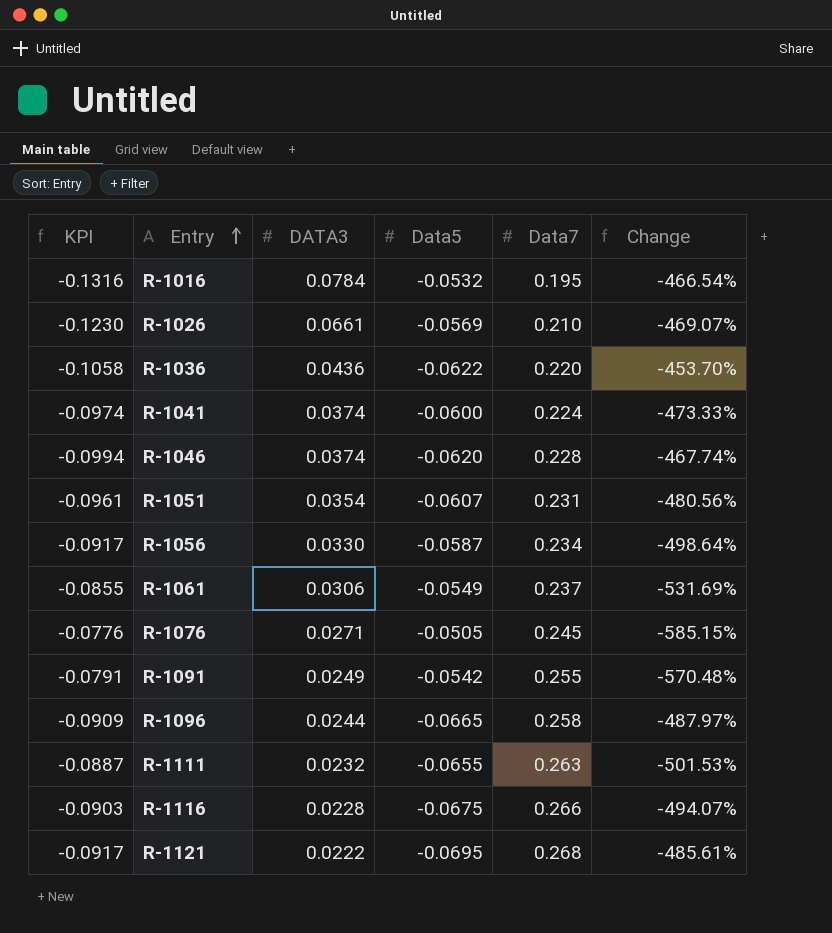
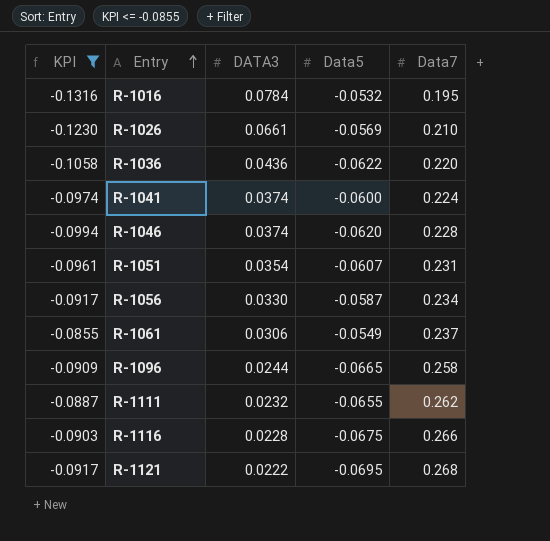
filter: none -> KPI <= -0.0855
column Change | formula: ([Data7] - [Data5]) / [Data5] -> none
R-1111 | Data7: 0.263 -> 0.262

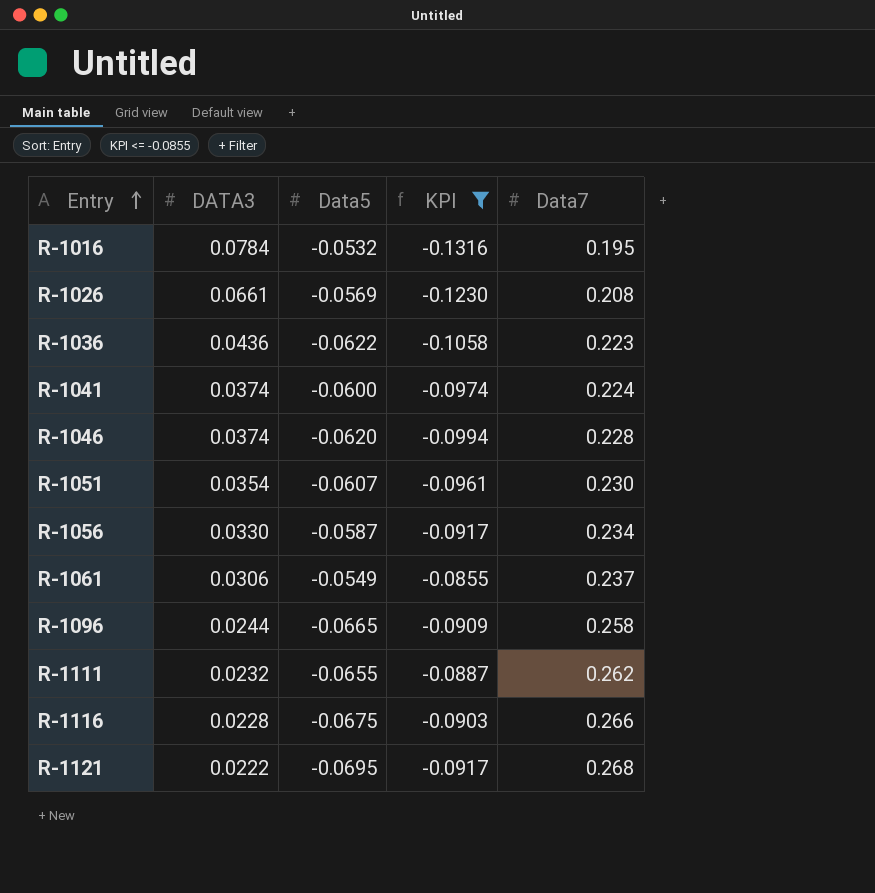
column KPI | position: 1 -> 4
R-1026 | Data7: 0.210 -> 0.208
R-1036 | Data7: 0.220 -> 0.223
R-1051 | Data7: 0.231 -> 0.230

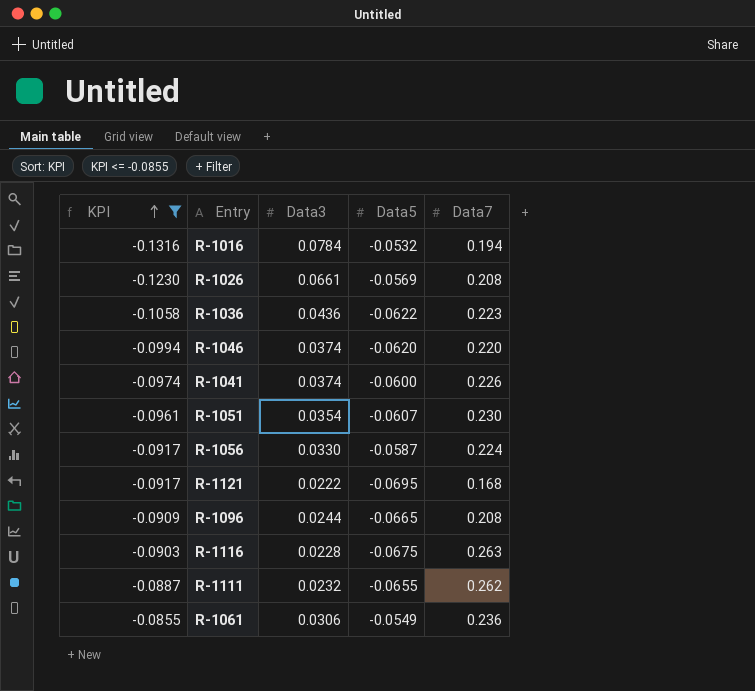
row order: Entry ascending -> KPI ascending
column KPI | position: 4 -> 1
column name: DATA3 -> Data3
R-1016 | Data7: 0.195 -> 0.194
R-1046 | Data7: 0.228 -> 0.220
R-1041 | Data7: 0.224 -> 0.226
R-1056 | Data7: 0.234 -> 0.224
R-1121 | Data7: 0.268 -> 0.168
R-1096 | Data7: 0.258 -> 0.208
R-1116 | Data7: 0.266 -> 0.263
R-1061 | Data7: 0.237 -> 0.236

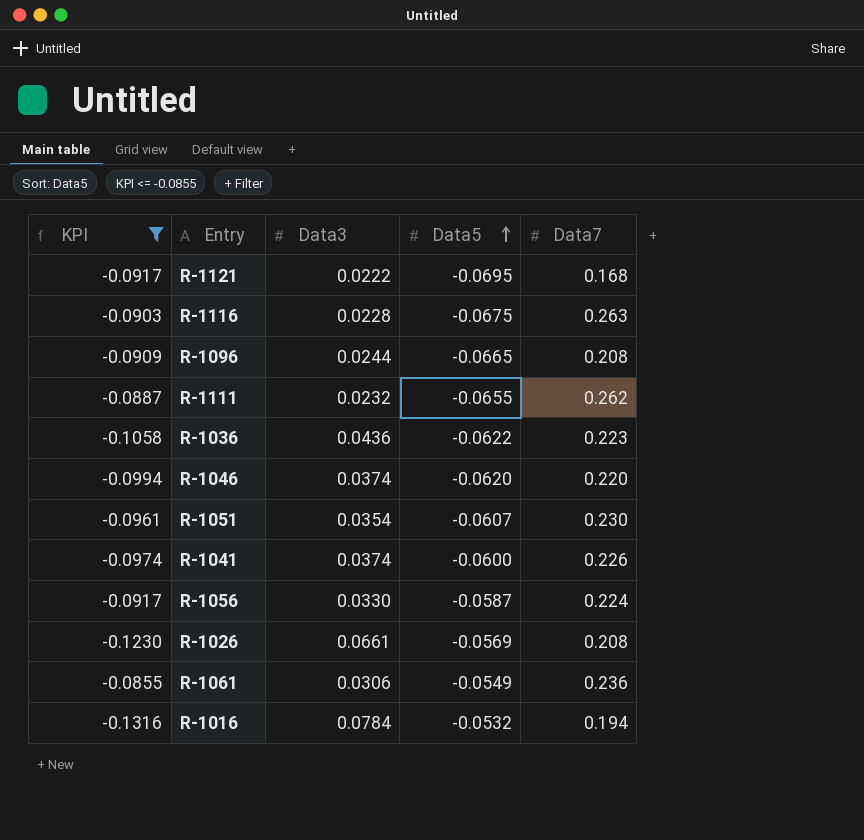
row order: KPI ascending -> Data5 ascending

